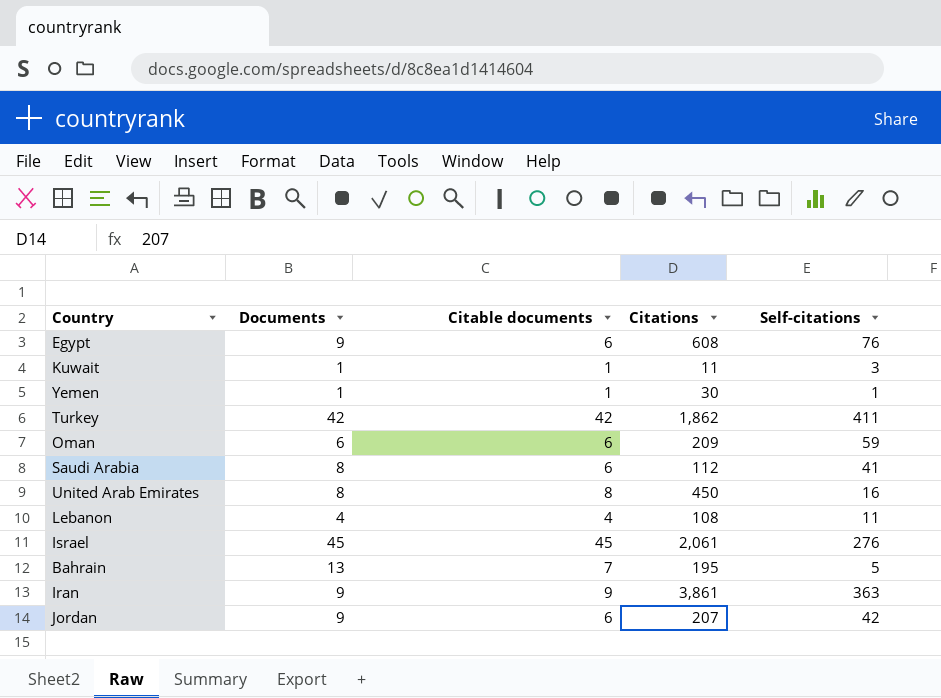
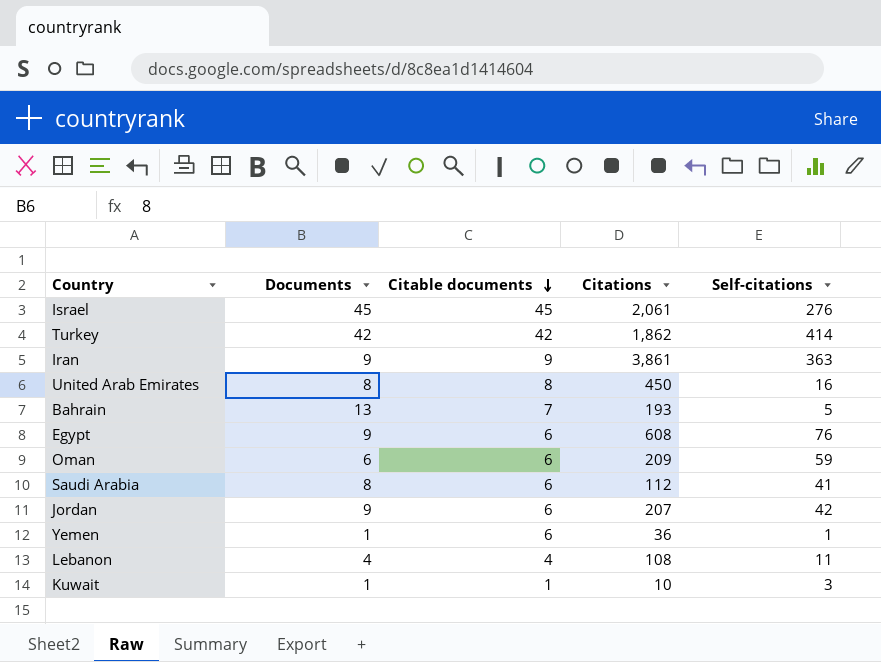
row order: none -> Citable documents descending
Turkey | Self-citations: 411 -> 414
Bahrain | Citations: 195 -> 193
Yemen | Citable documents: 1 -> 6
Yemen | Citations: 30 -> 36
Kuwait | Citations: 11 -> 10

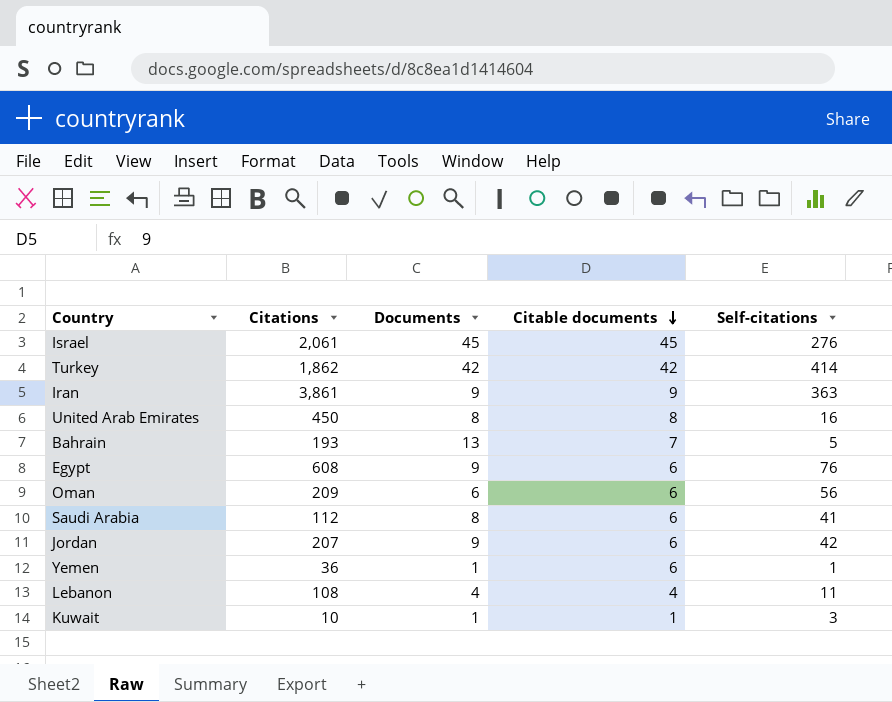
column Citations | position: 4 -> 2
Oman | Self-citations: 59 -> 56

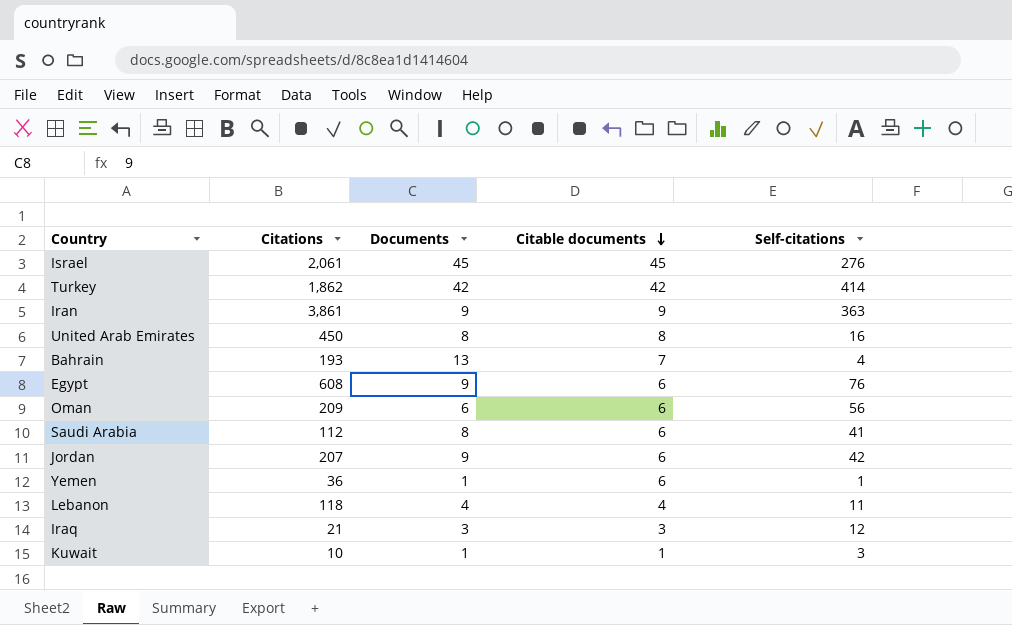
Bahrain | Self-citations: 5 -> 4
Lebanon | Citations: 108 -> 118
row Iraq: none -> 21 | 3 | 3 | 12

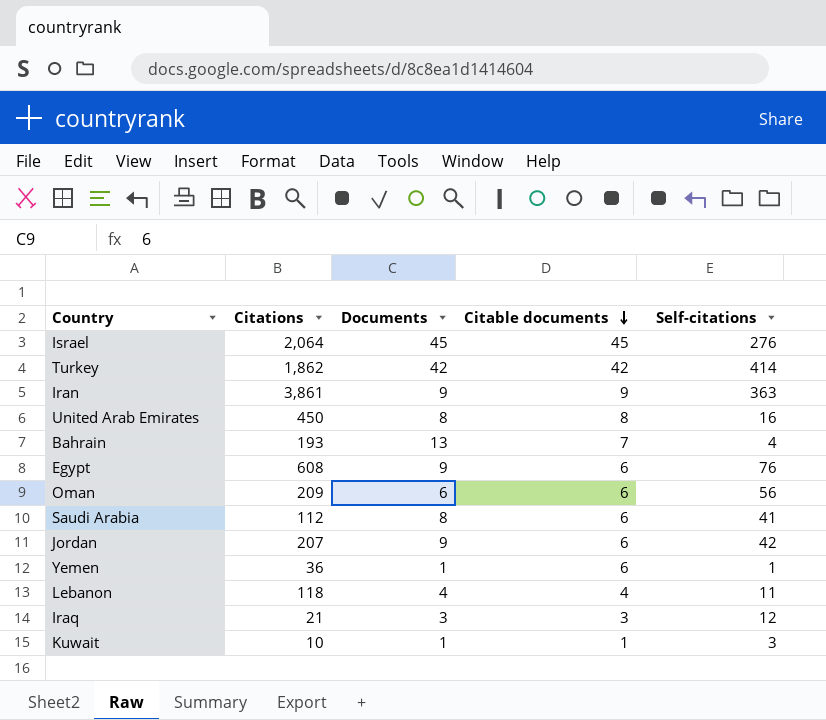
Israel | Citations: 2,061 -> 2,064

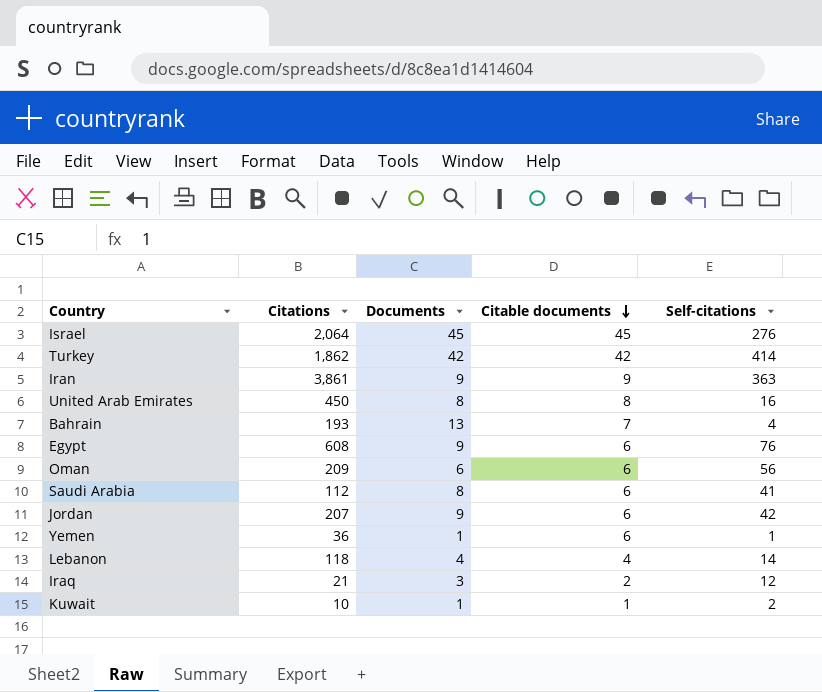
Lebanon | Self-citations: 11 -> 14
Iraq | Citable documents: 3 -> 2
Kuwait | Self-citations: 3 -> 2

